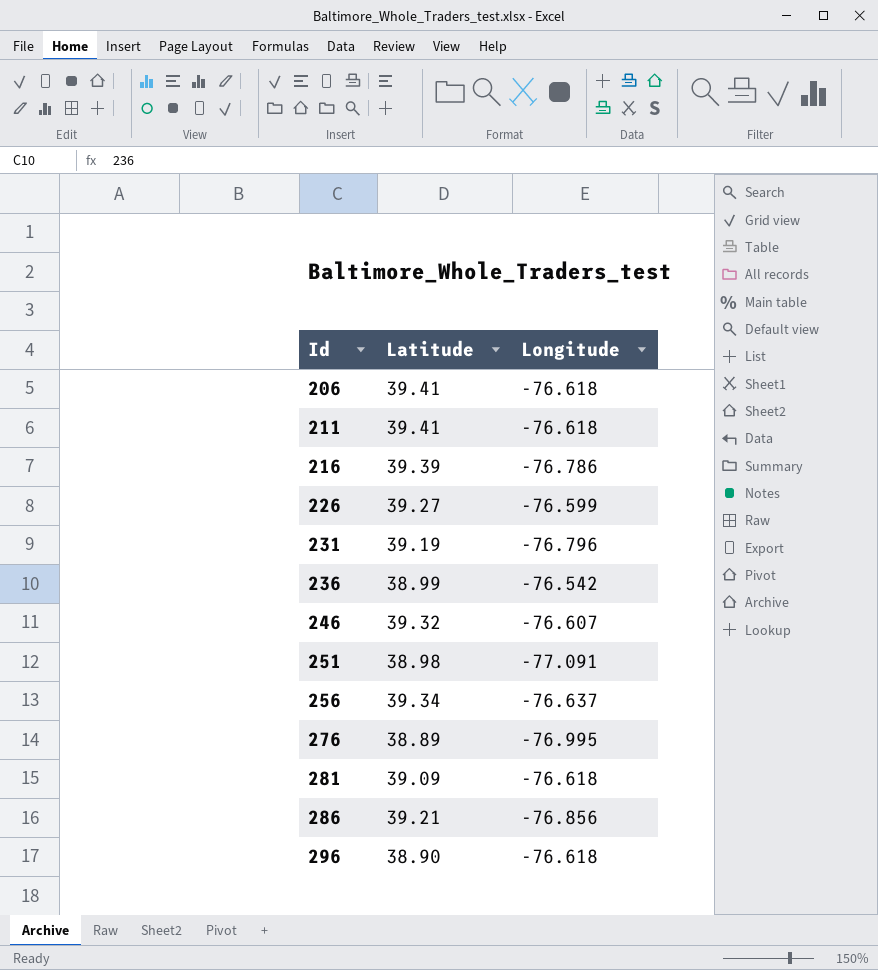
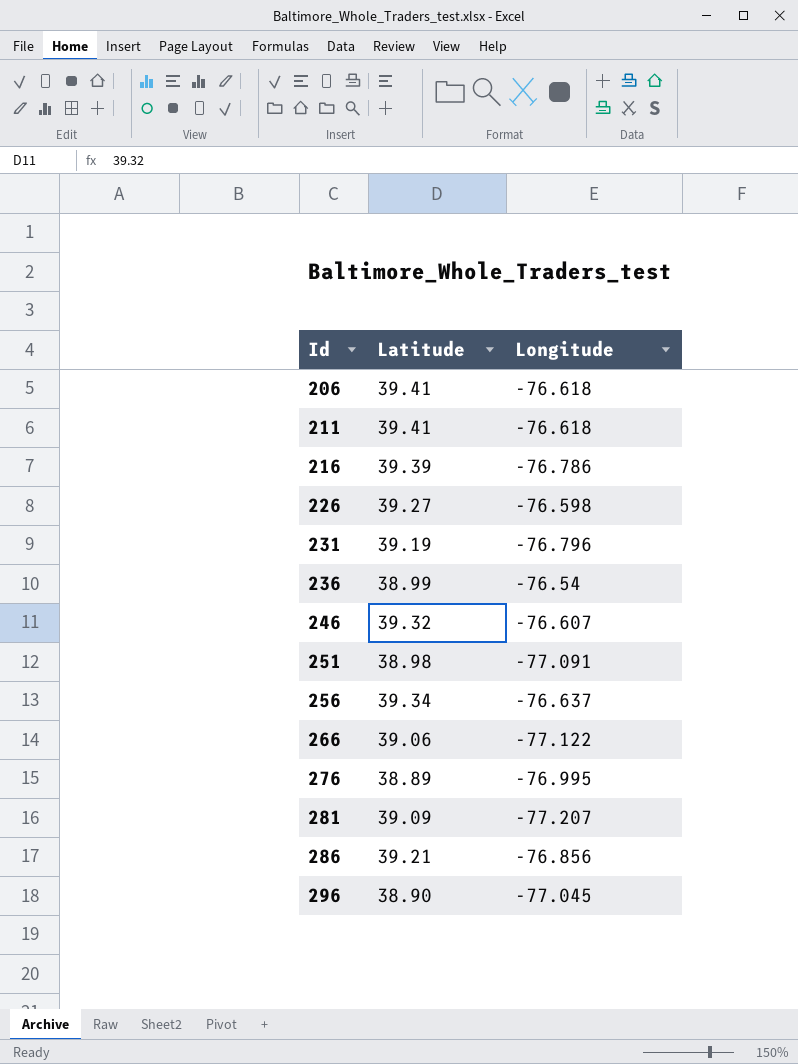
226 | Longitude: -76.599 -> -76.598
236 | Longitude: -76.542 -> -76.54
row 266: none -> 39.06 | -77.122
281 | Longitude: -76.618 -> -77.207
296 | Longitude: -76.618 -> -77.045

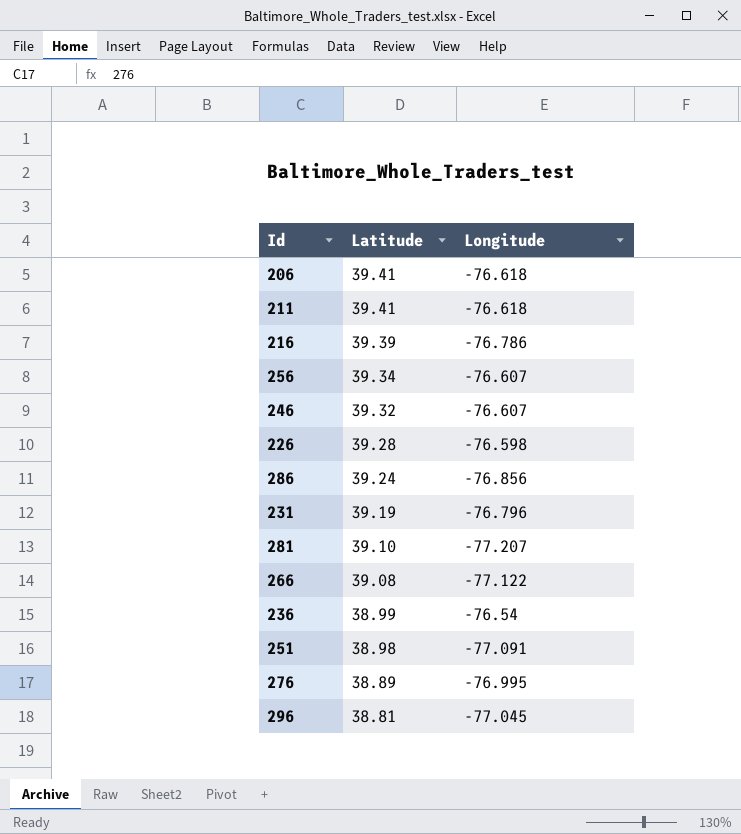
row order: Id ascending -> Latitude descending
256 | Longitude: -76.637 -> -76.607
226 | Latitude: 39.27 -> 39.28
286 | Latitude: 39.21 -> 39.24
281 | Latitude: 39.09 -> 39.10
266 | Latitude: 39.06 -> 39.08
296 | Latitude: 38.90 -> 38.81

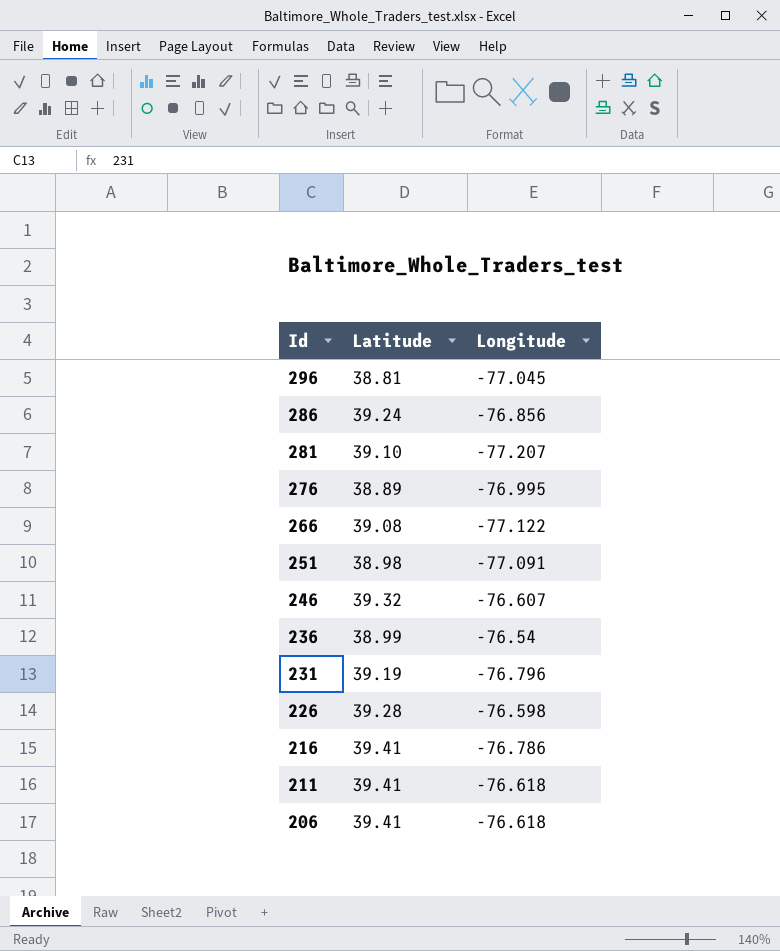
row order: Latitude descending -> Id descending
row 256: 39.34 | -76.607 -> none
216 | Latitude: 39.39 -> 39.41

